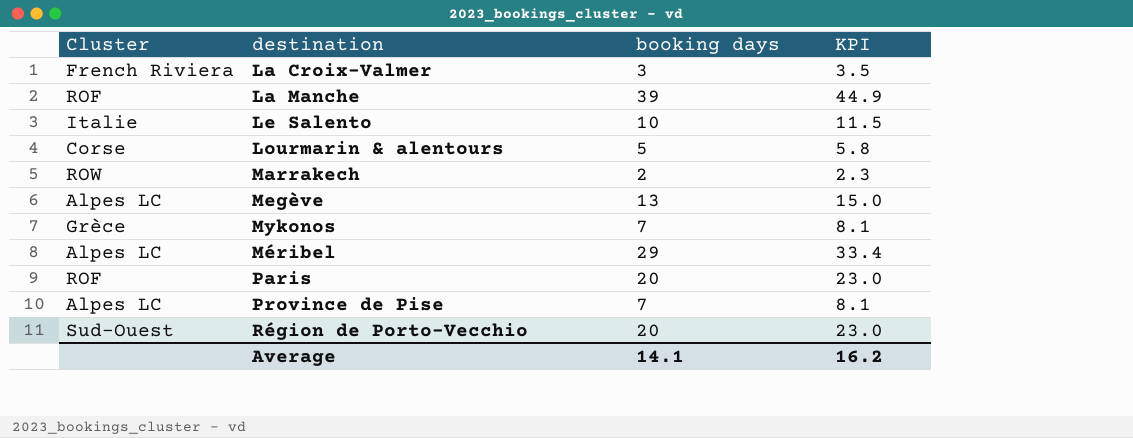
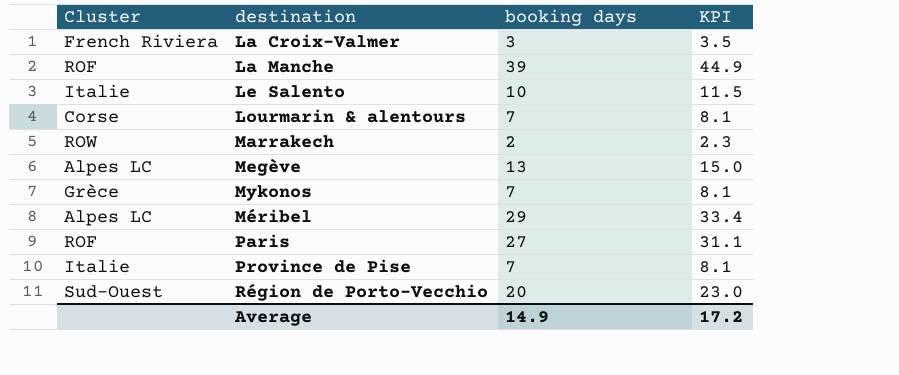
Lourmarin & alentours | booking days: 5 -> 7
Lourmarin & alentours | KPI: 5.8 -> 8.1
Paris | booking days: 20 -> 27
Paris | KPI: 23.0 -> 31.1
Province de Pise | Cluster: Alpes LC -> Italie
Average | booking days: 14.1 -> 14.9
Average | KPI: 16.2 -> 17.2

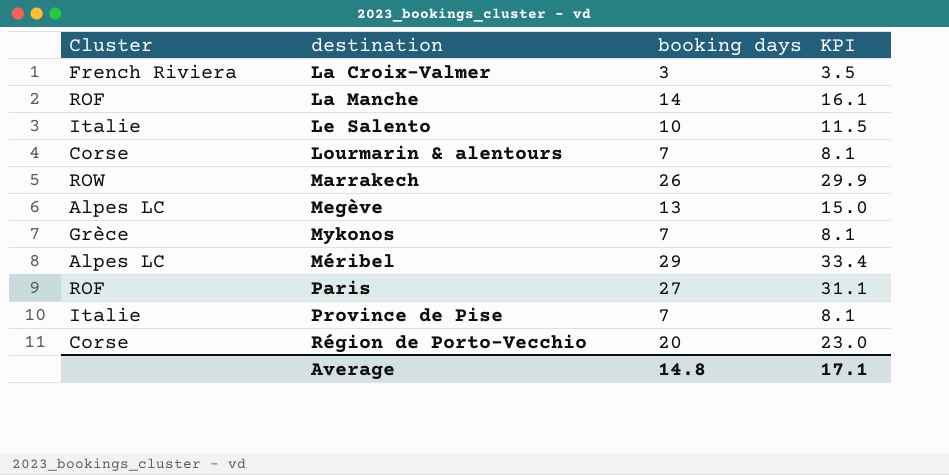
La Manche | booking days: 39 -> 14
La Manche | KPI: 44.9 -> 16.1
Marrakech | booking days: 2 -> 26
Marrakech | KPI: 2.3 -> 29.9
Région de Porto-Vecchio | Cluster: Sud-Ouest -> Corse
Average | booking days: 14.9 -> 14.8
Average | KPI: 17.2 -> 17.1

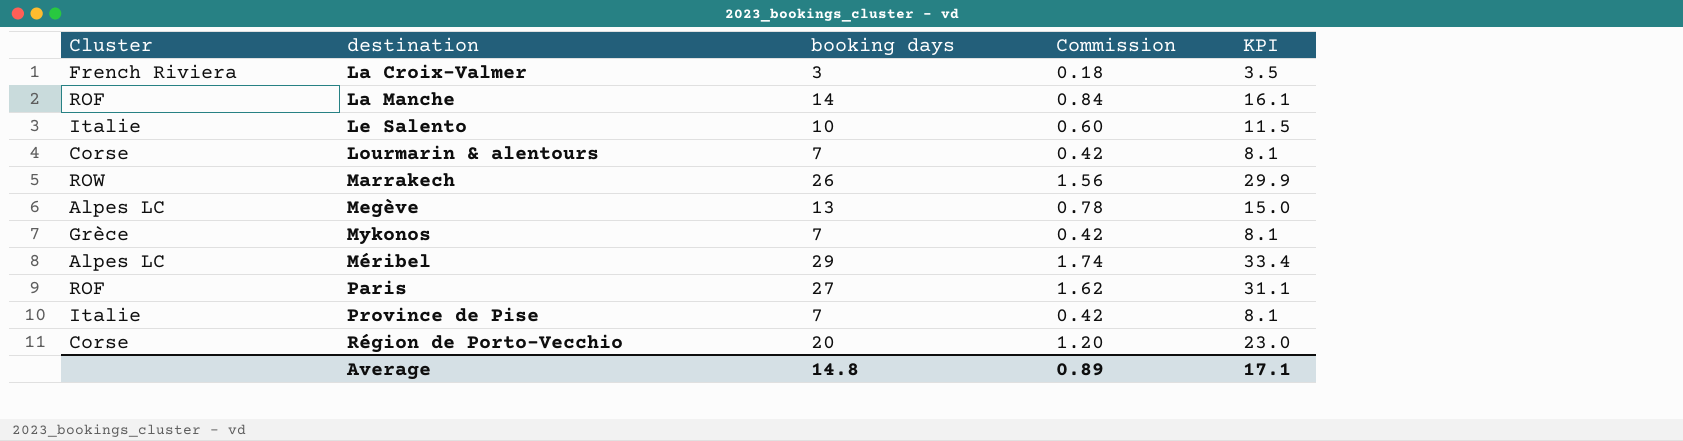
column Commission | formula: none -> [booking days] * 0.06

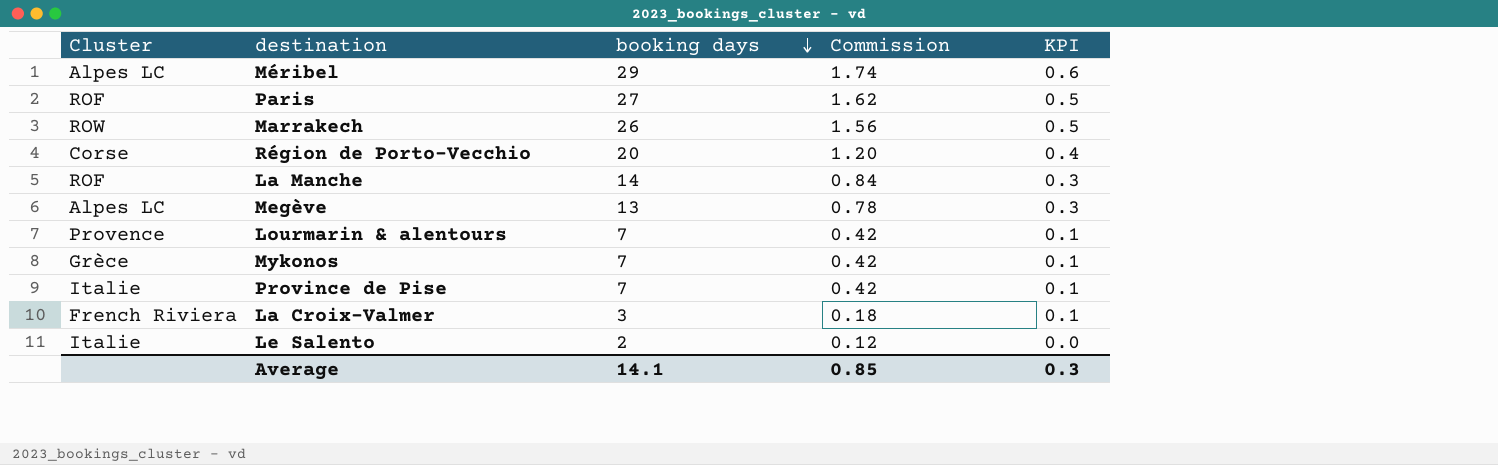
row order: none -> booking days descending
column KPI | formula: [booking days] * 1.15 -> [booking days] * 0.02
Lourmarin & alentours | Cluster: Corse -> Provence
Le Salento | booking days: 10 -> 2
Le Salento | Commission: 0.60 -> 0.12
Average | booking days: 14.8 -> 14.1
Average | Commission: 0.89 -> 0.85
Average | KPI: 17.1 -> 0.3

